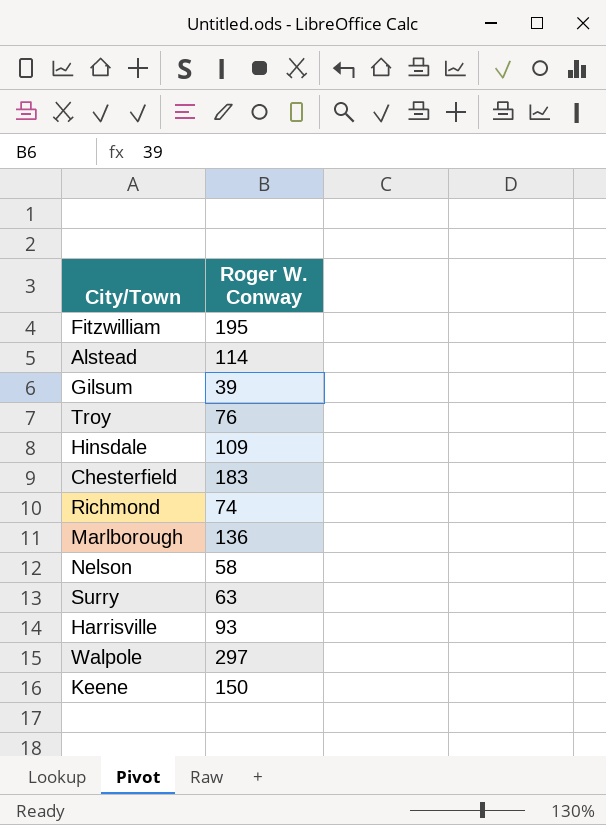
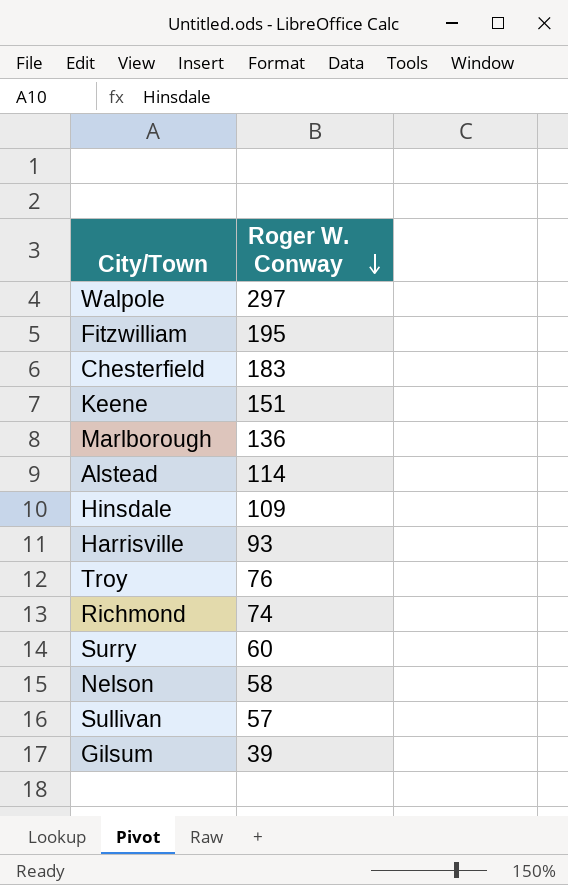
row order: none -> Roger W. Conway descending
Keene | Roger W. Conway: 150 -> 151
Surry | Roger W. Conway: 63 -> 60
row Sullivan: none -> 57

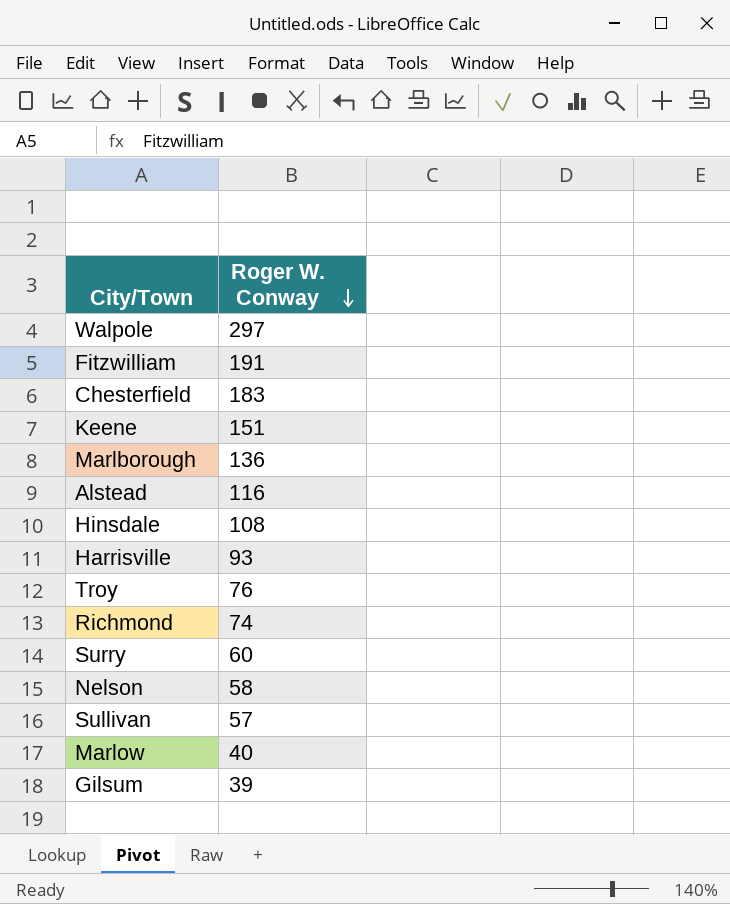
Fitzwilliam | Roger W. Conway: 195 -> 191
Alstead | Roger W. Conway: 114 -> 116
Hinsdale | Roger W. Conway: 109 -> 108
row Marlow: none -> 40

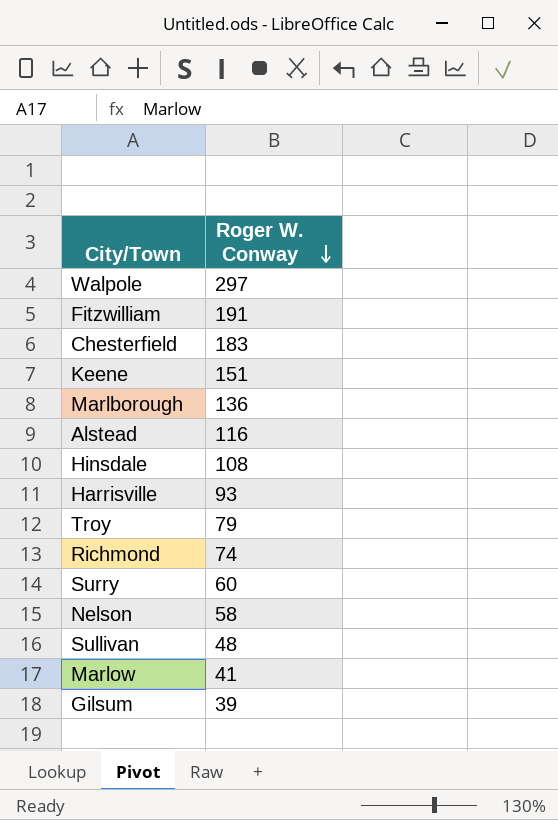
Troy | Roger W. Conway: 76 -> 79
Sullivan | Roger W. Conway: 57 -> 48
Marlow | Roger W. Conway: 40 -> 41

